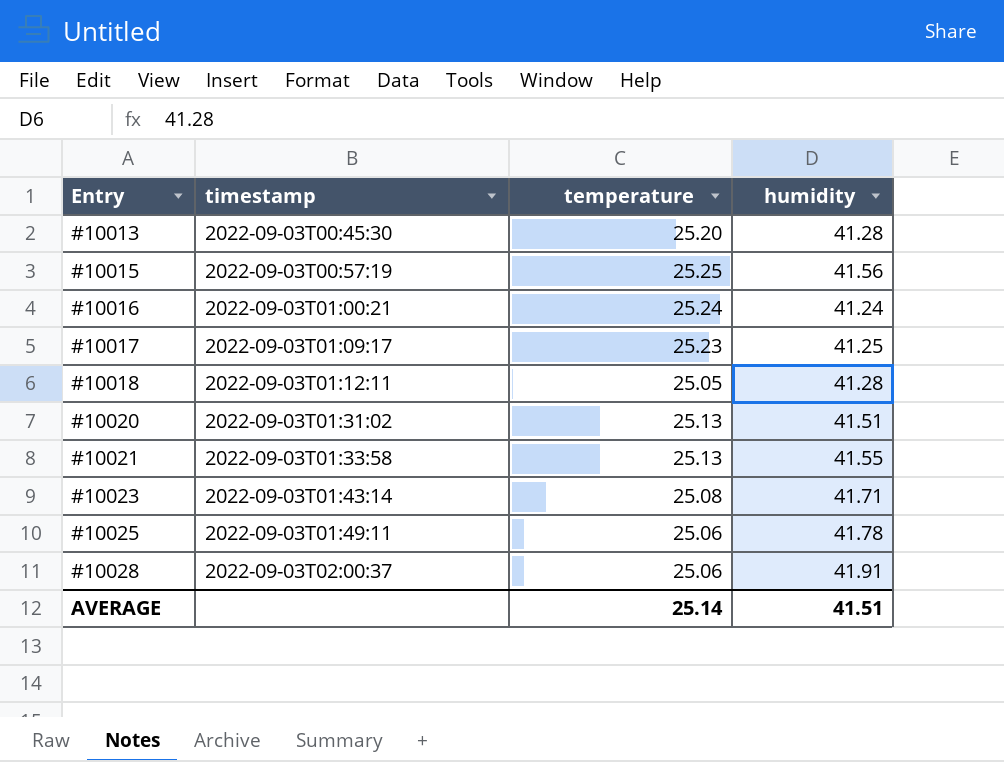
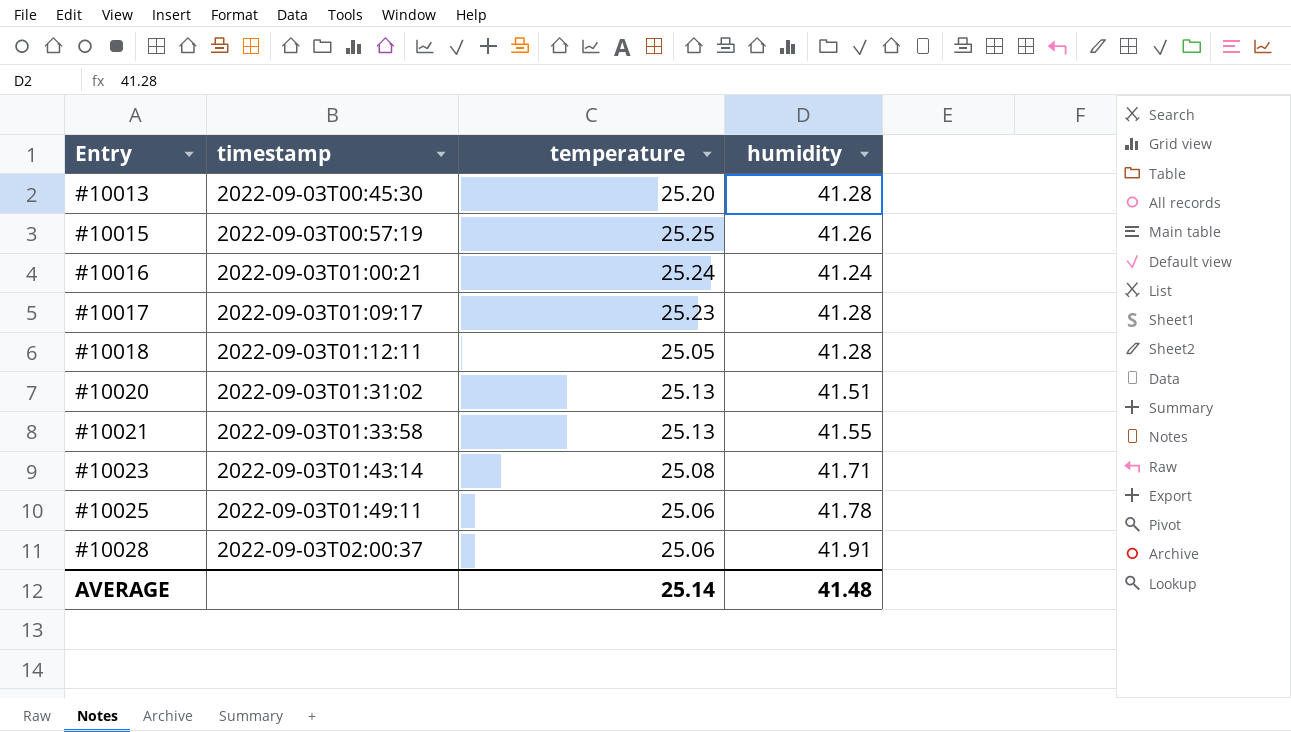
#10015 | humidity: 41.56 -> 41.26
#10017 | humidity: 41.25 -> 41.28
AVERAGE | humidity: 41.51 -> 41.48

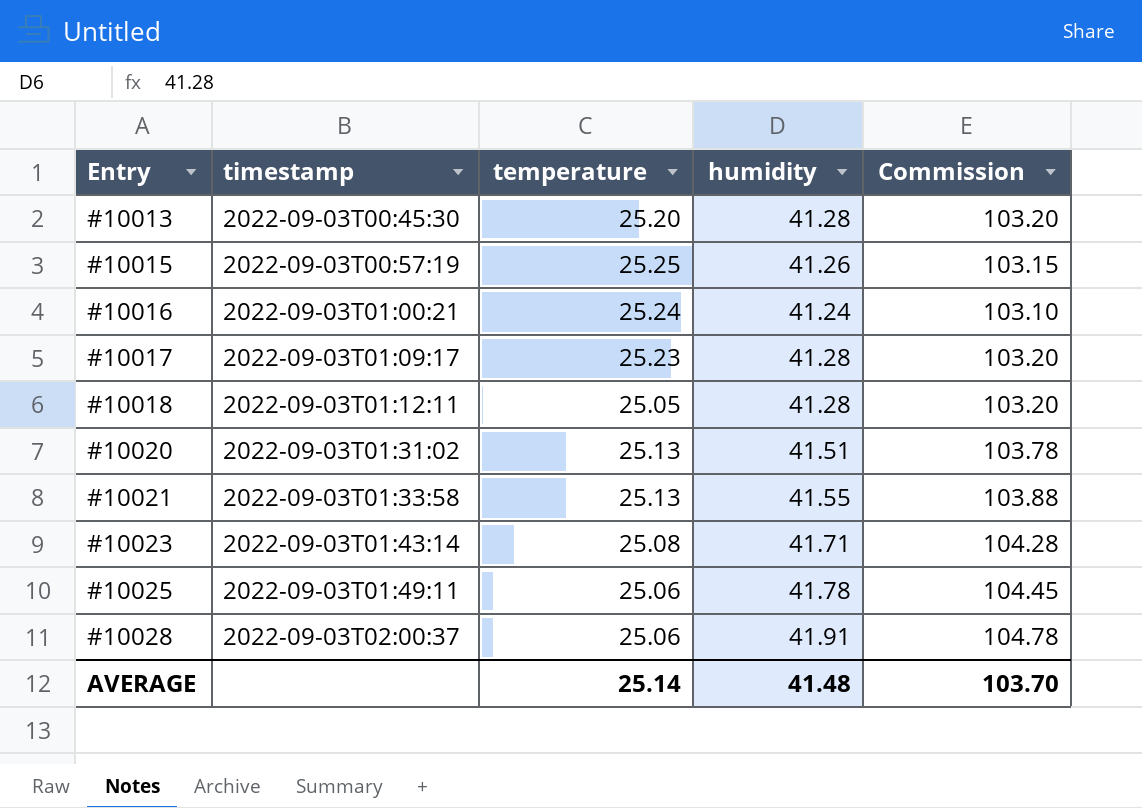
column Commission | formula: none -> [humidity] * 2.5

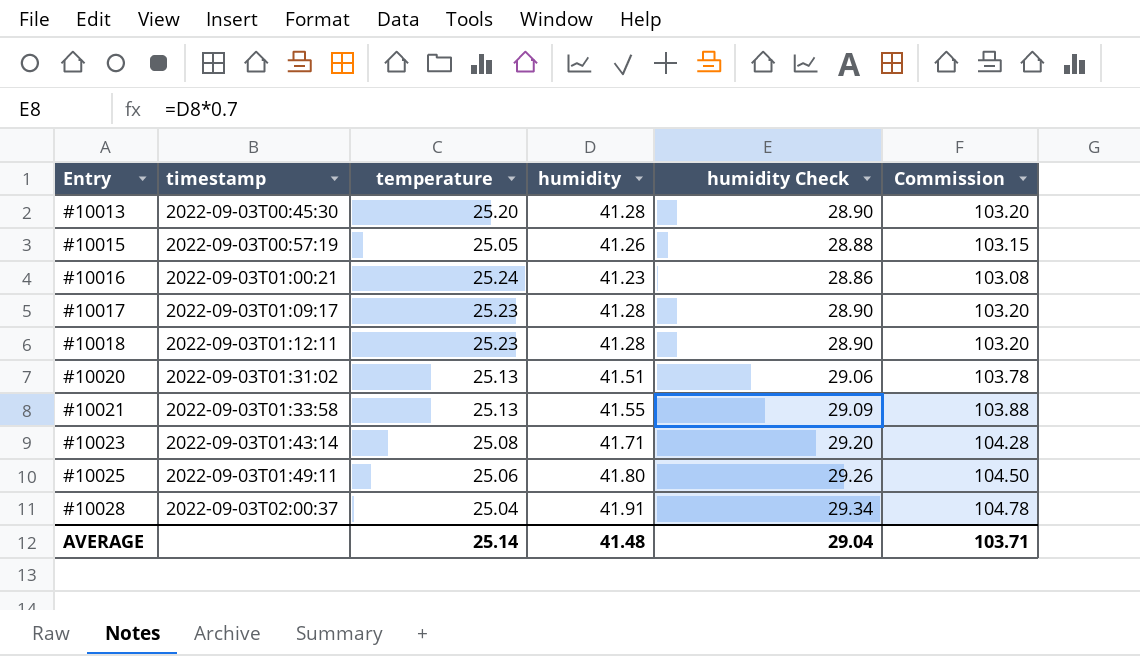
column humidity Check | formula: none -> [humidity] * 0.7
#10015 | temperature: 25.25 -> 25.05
#10016 | humidity: 41.24 -> 41.23
#10016 | Commission: 103.10 -> 103.08
#10018 | temperature: 25.05 -> 25.23
#10025 | humidity: 41.78 -> 41.80
#10025 | Commission: 104.45 -> 104.50
#10028 | temperature: 25.06 -> 25.04
AVERAGE | Commission: 103.70 -> 103.71

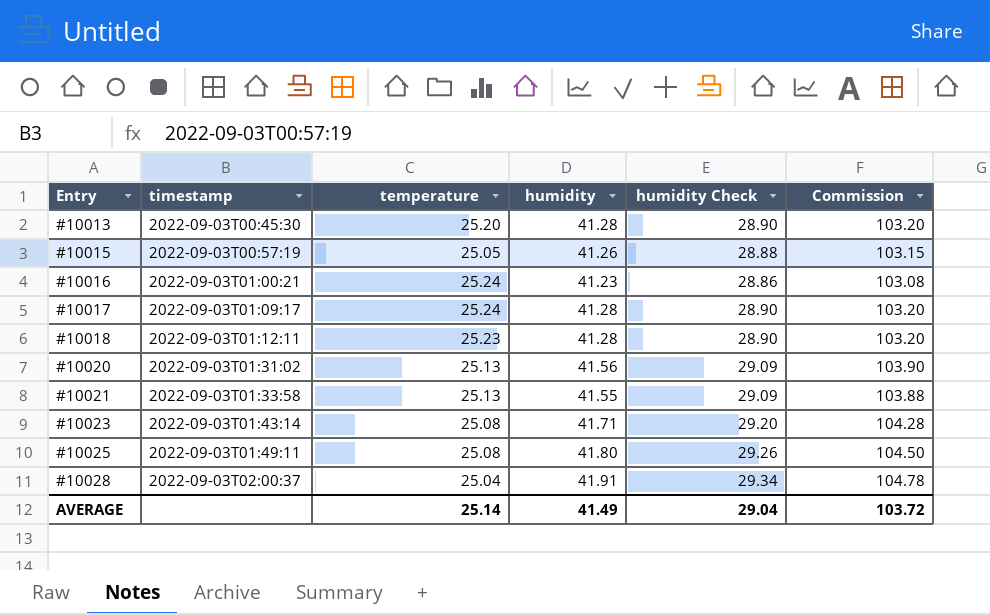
#10017 | temperature: 25.23 -> 25.24
#10020 | humidity: 41.51 -> 41.56
#10020 | humidity Check: 29.06 -> 29.09
#10020 | Commission: 103.78 -> 103.90
#10025 | temperature: 25.06 -> 25.08
AVERAGE | humidity: 41.48 -> 41.49
AVERAGE | Commission: 103.71 -> 103.72

